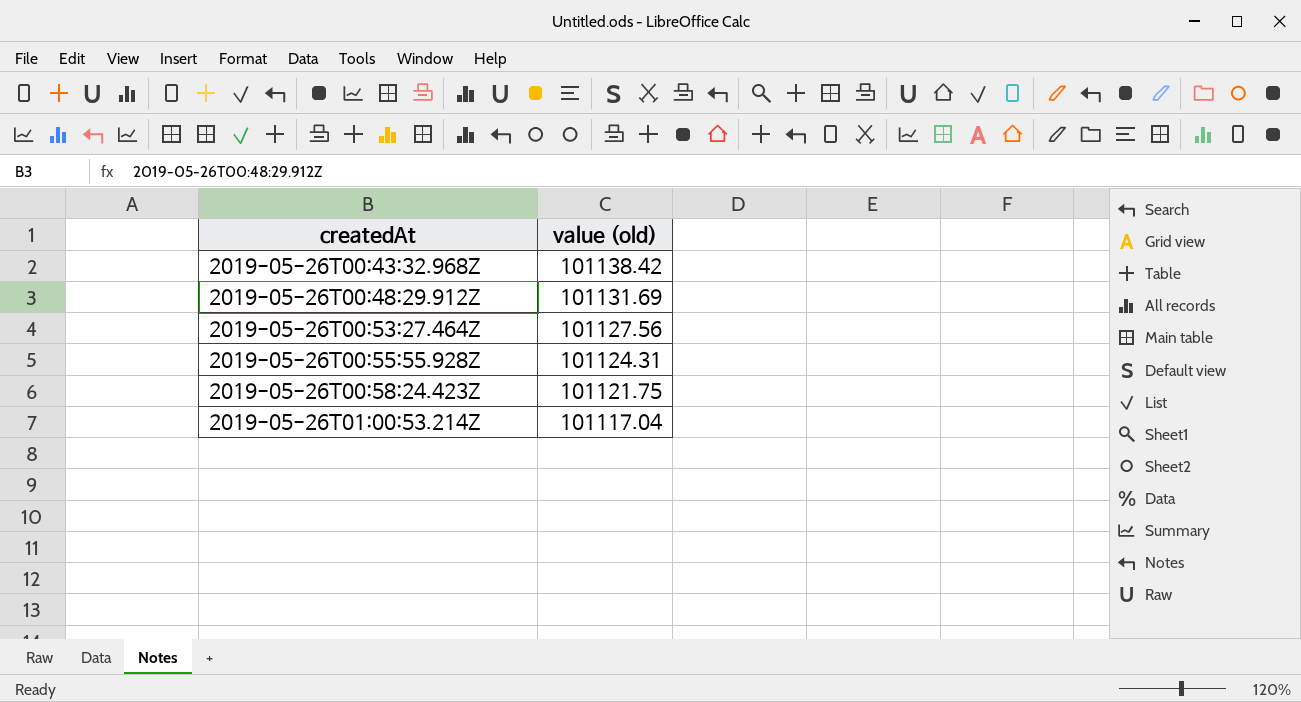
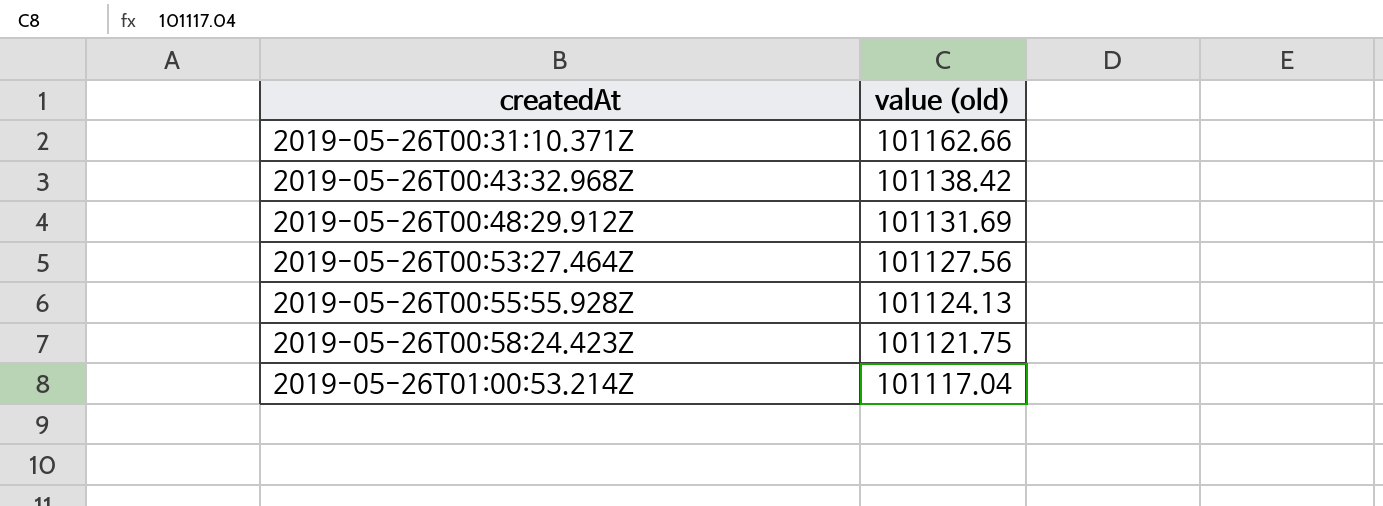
row 2019-05-26T00:31:10.371Z: none -> 101162.66
2019-05-26T00:55:55.928Z | value (old): 101124.31 -> 101124.13

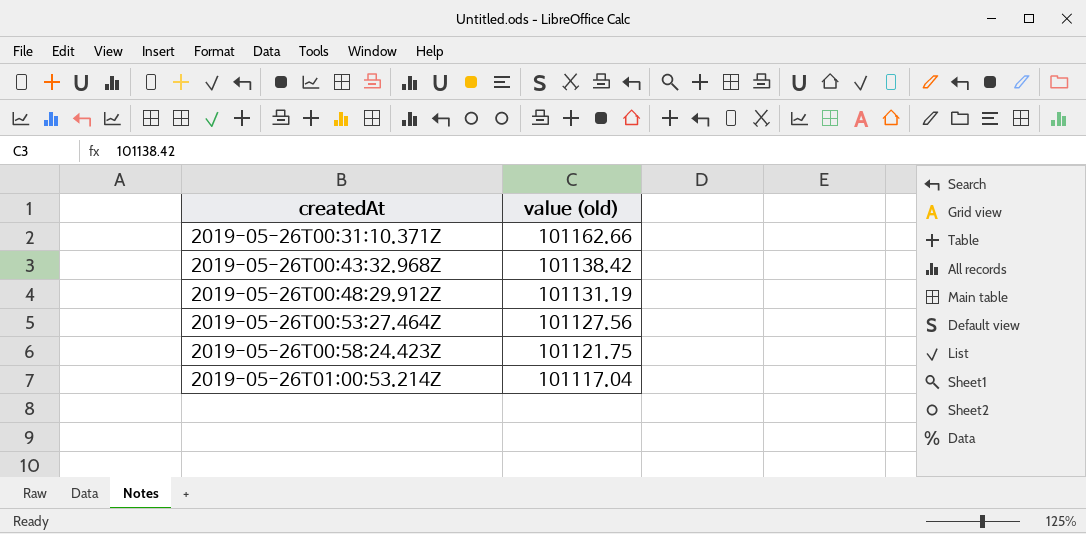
row 2019-05-26T00:55:55.928Z: 101124.13 -> none
2019-05-26T00:48:29.912Z | value (old): 101131.69 -> 101131.19

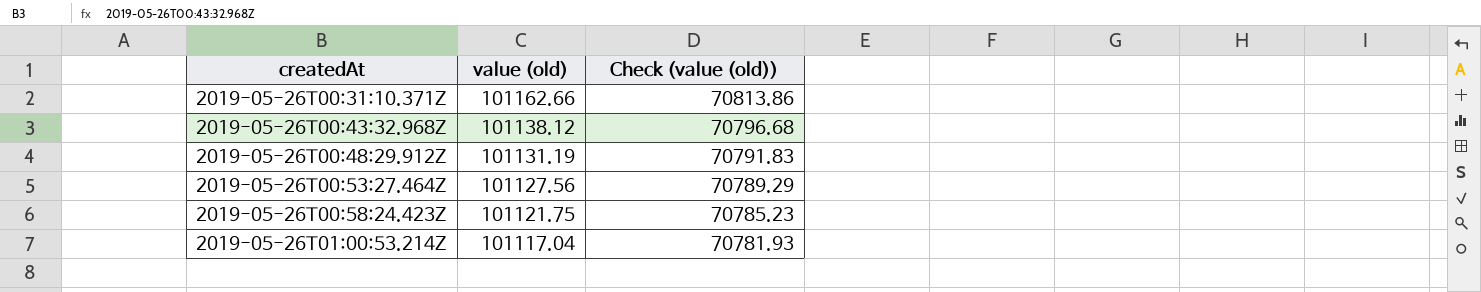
column Check (value (old)) | formula: none -> [value (old)] * 0.7
2019-05-26T00:43:32.968Z | value (old): 101138.42 -> 101138.12

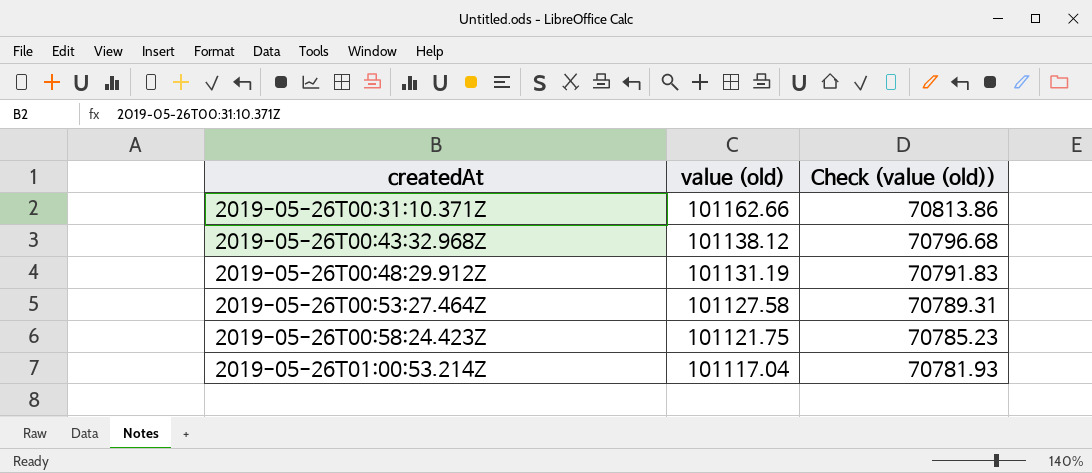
2019-05-26T00:53:27.464Z | value (old): 101127.56 -> 101127.58
2019-05-26T00:53:27.464Z | Check (value (old)): 70789.29 -> 70789.31

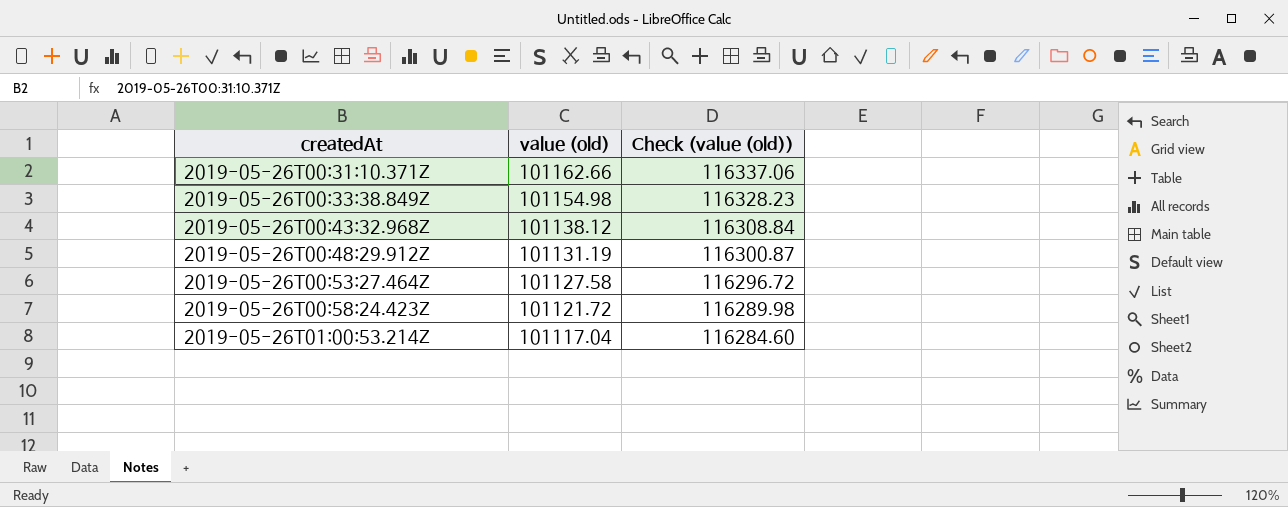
column Check (value (old)) | formula: [value (old)] * 0.7 -> [value (old)] * 1.15
row 2019-05-26T00:33:38.849Z: none -> 101154.98 | 116328.23
2019-05-26T00:58:24.423Z | value (old): 101121.75 -> 101121.72

